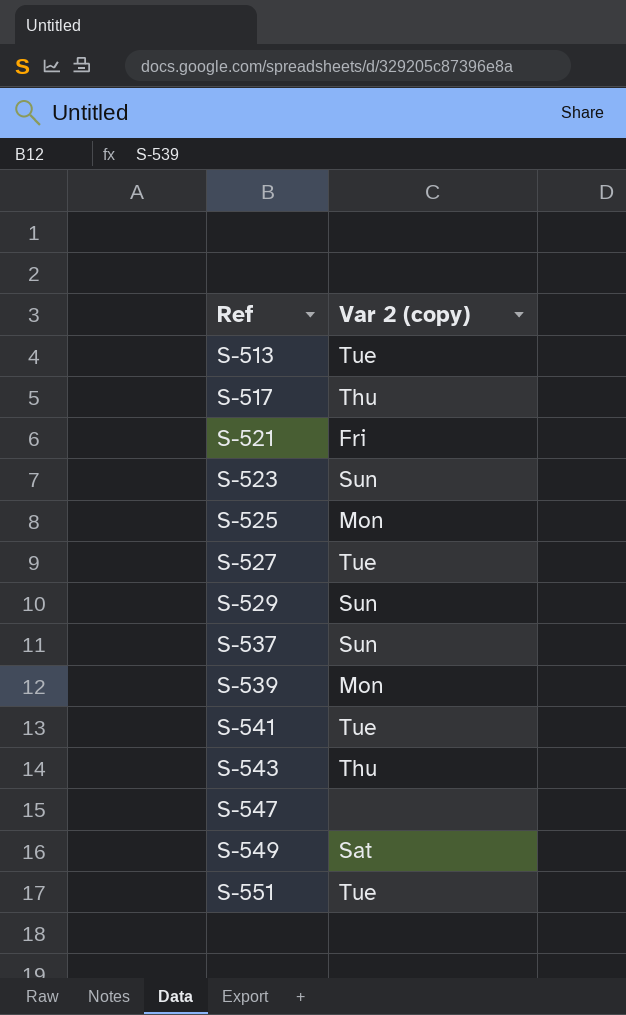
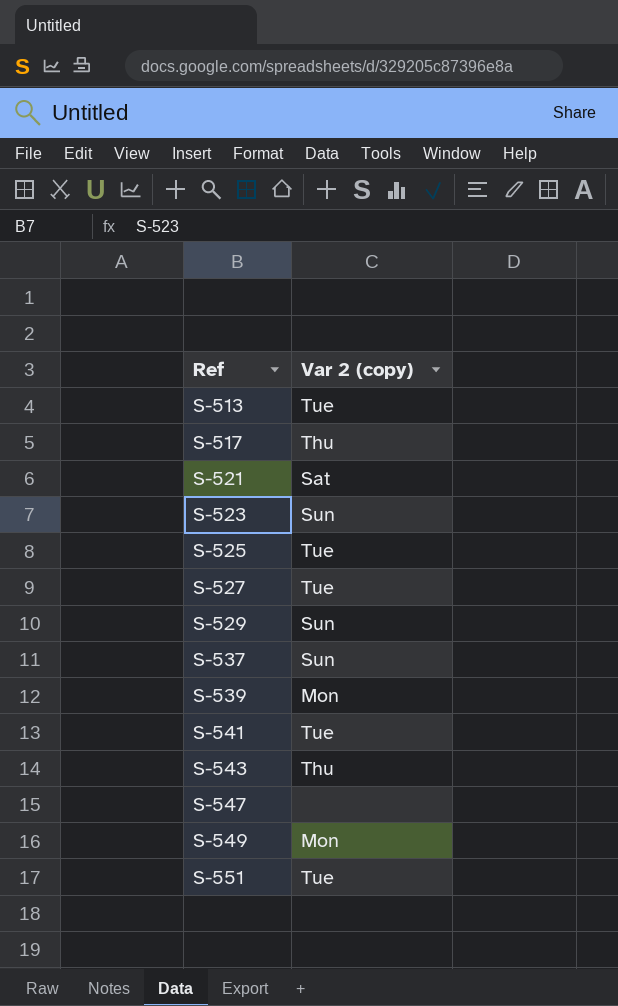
S-521 | Var 2 (copy): Fri -> Sat
S-525 | Var 2 (copy): Mon -> Tue
S-549 | Var 2 (copy): Sat -> Mon

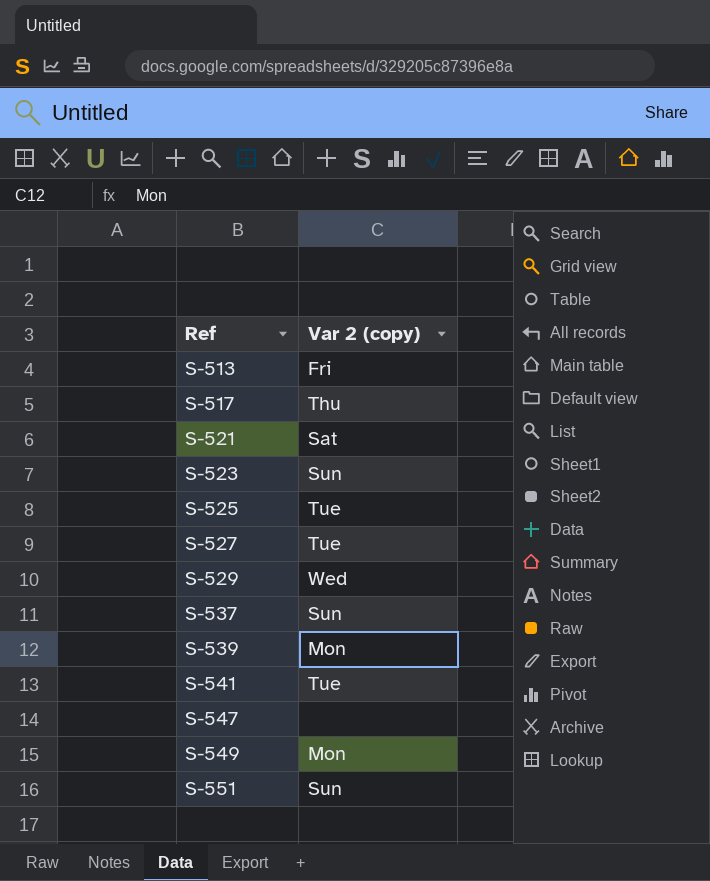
row S-543: Thu -> none
S-513 | Var 2 (copy): Tue -> Fri
S-529 | Var 2 (copy): Sun -> Wed
S-551 | Var 2 (copy): Tue -> Sun

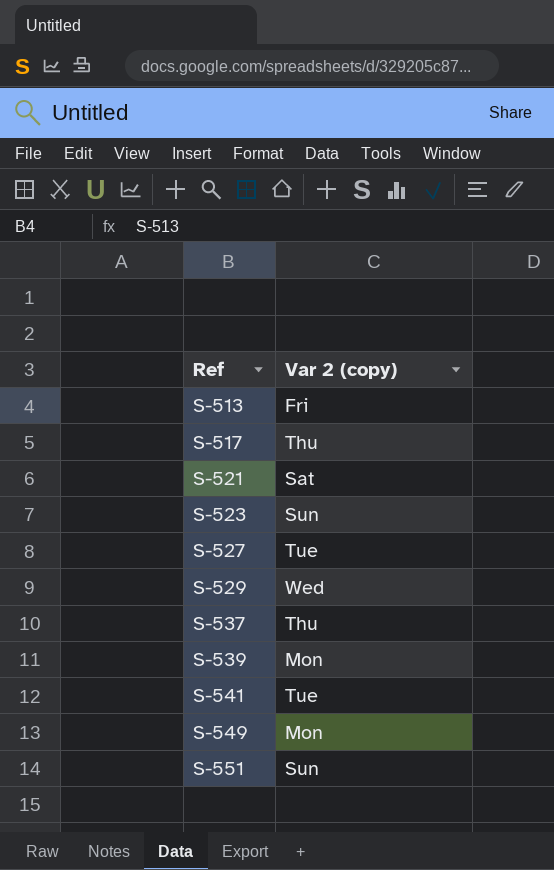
row S-525: Tue -> none
row S-547: none -> none
S-537 | Var 2 (copy): Sun -> Thu

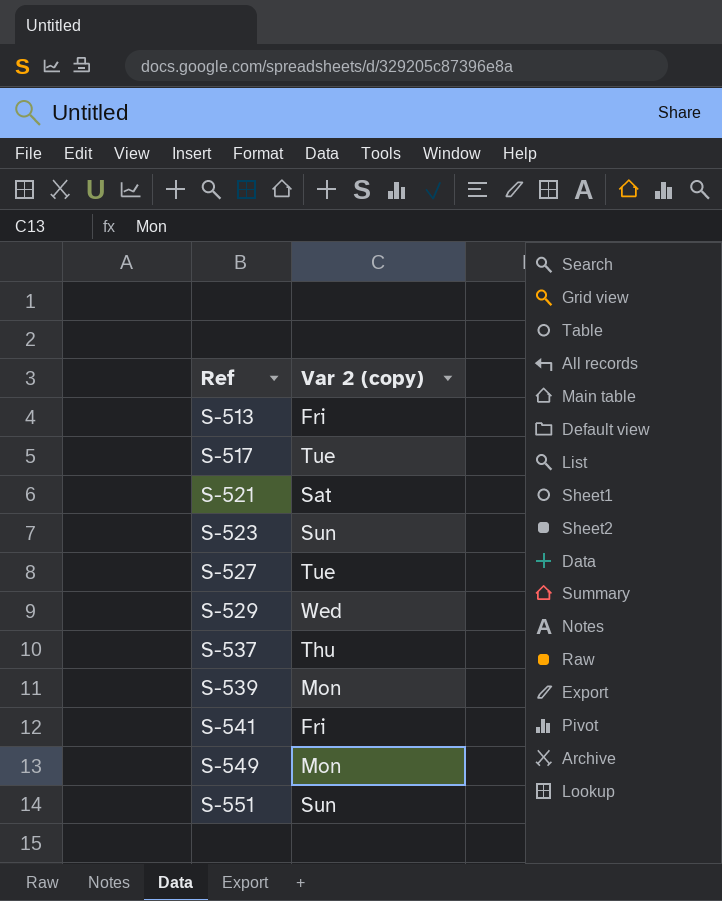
S-517 | Var 2 (copy): Thu -> Tue
S-541 | Var 2 (copy): Tue -> Fri

